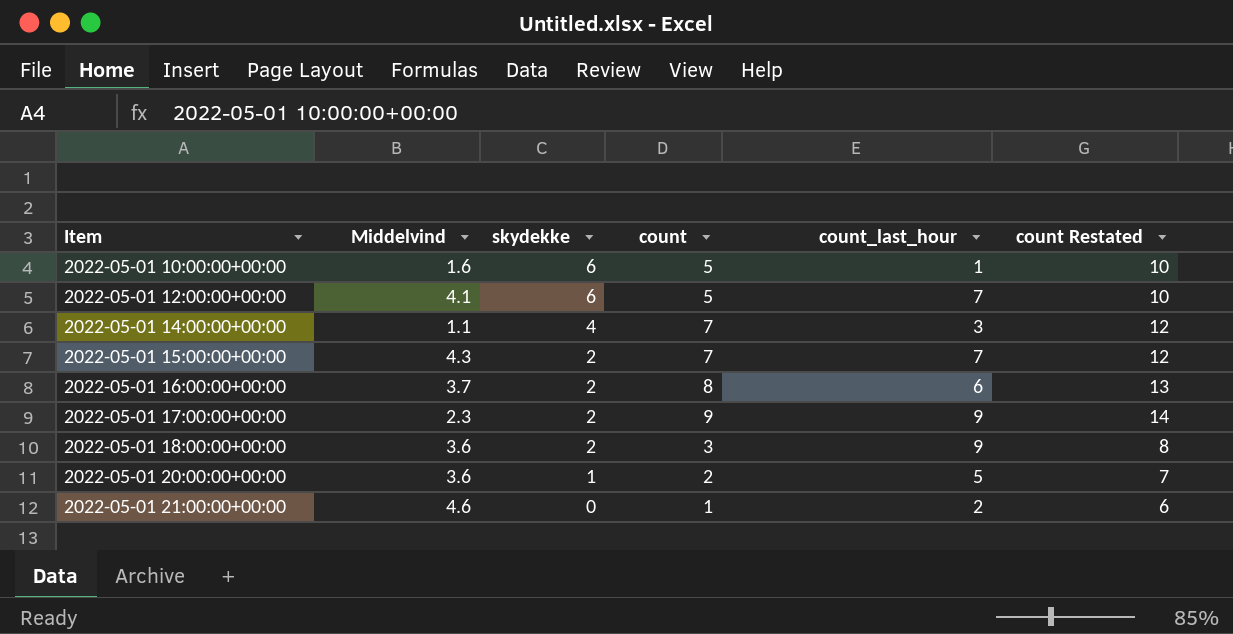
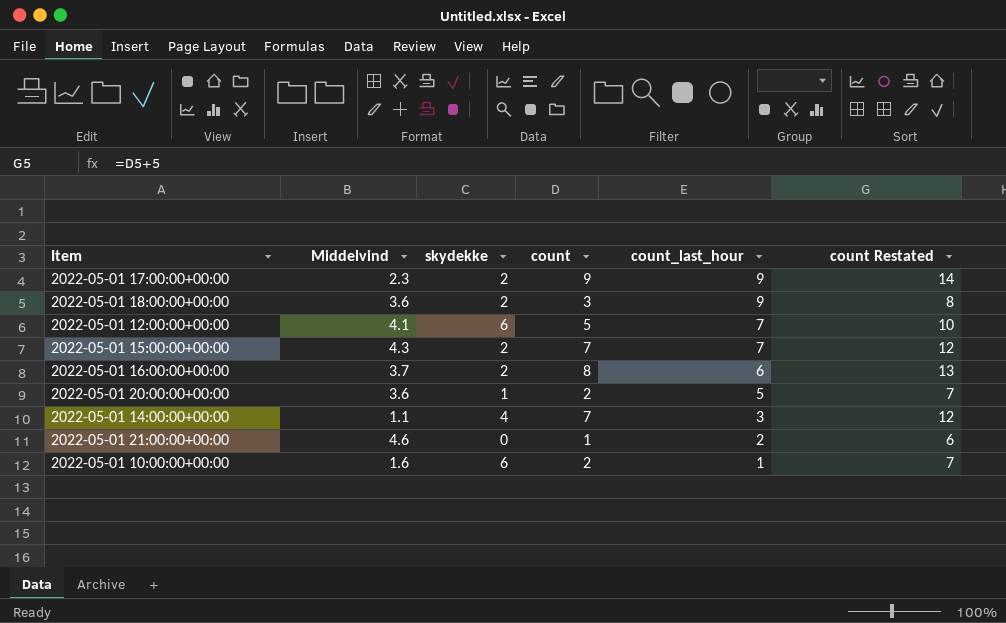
row order: Item ascending -> count_last_hour descending
2022-05-01 10:00:00+00:00 | count: 5 -> 2
2022-05-01 10:00:00+00:00 | count Restated: 10 -> 7

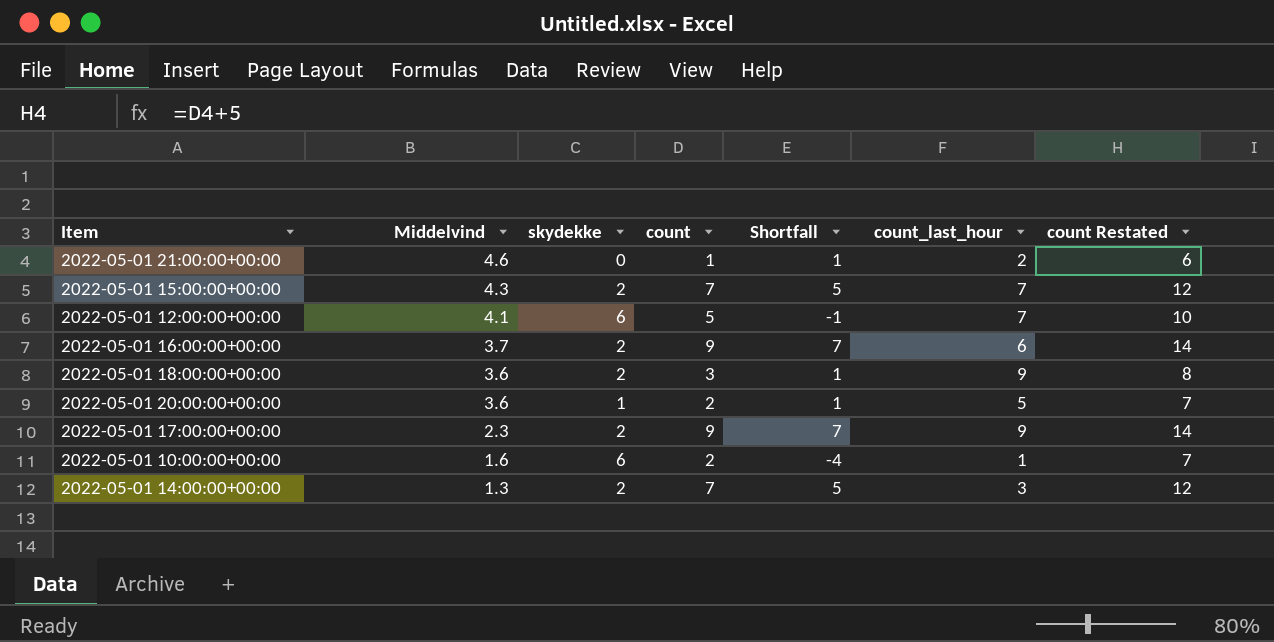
row order: count_last_hour descending -> Middelvind descending
column Shortfall | formula: none -> [count] - [skydekke]
2022-05-01 16:00:00+00:00 | count: 8 -> 9
2022-05-01 16:00:00+00:00 | count Restated: 13 -> 14
2022-05-01 14:00:00+00:00 | Middelvind: 1.1 -> 1.3
2022-05-01 14:00:00+00:00 | skydekke: 4 -> 2

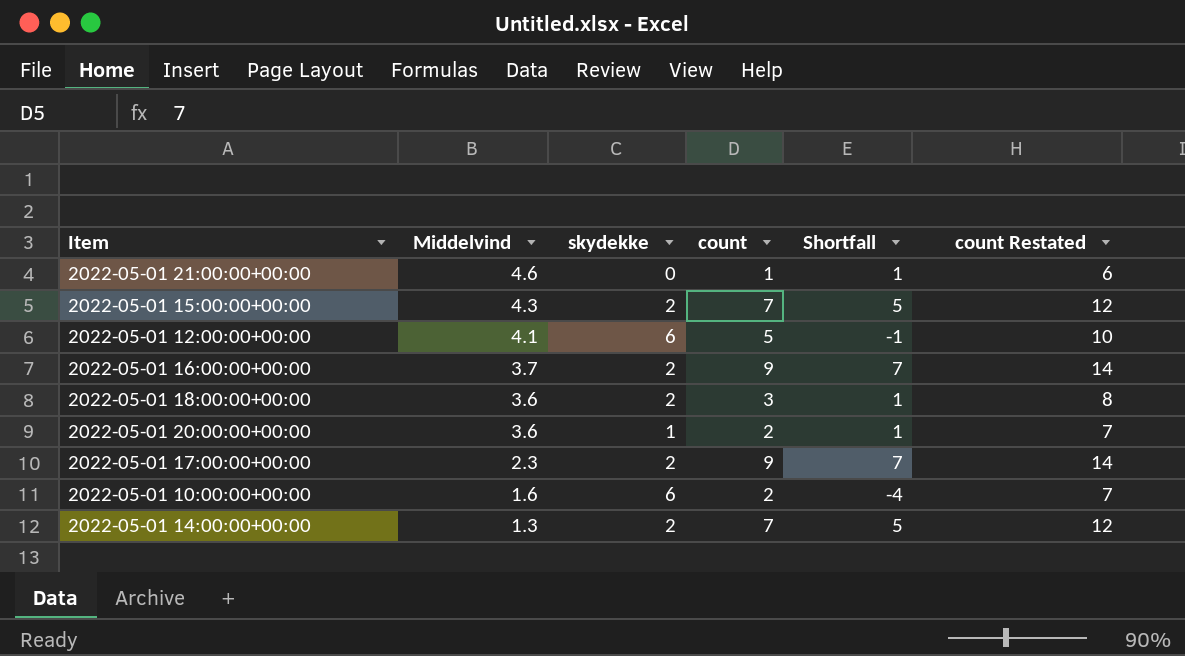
column count_last_hour | position: 6 -> none

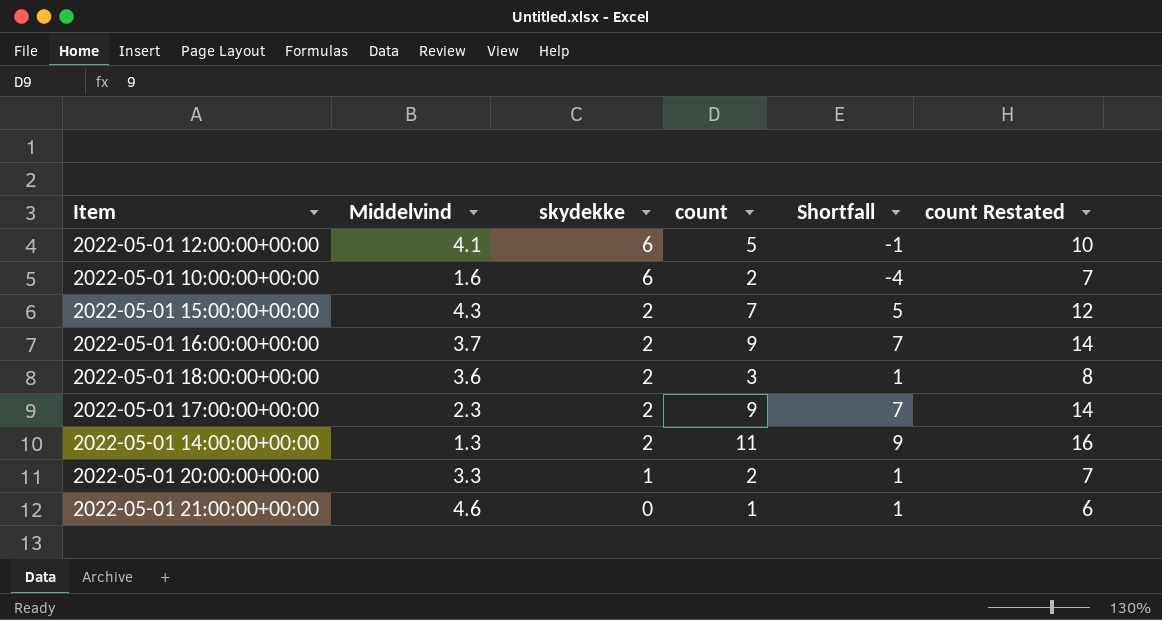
row order: Middelvind descending -> skydekke descending
2022-05-01 14:00:00+00:00 | count: 7 -> 11
2022-05-01 14:00:00+00:00 | Shortfall: 5 -> 9
2022-05-01 14:00:00+00:00 | count Restated: 12 -> 16
2022-05-01 20:00:00+00:00 | Middelvind: 3.6 -> 3.3

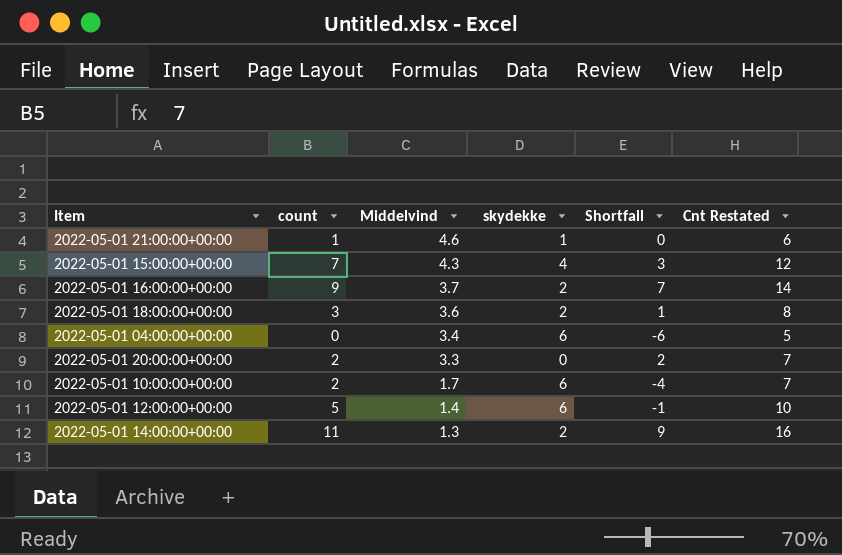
row order: skydekke descending -> Middelvind descending
column count | position: 4 -> 2
column name: count Restated -> Cnt Restated
row 2022-05-01 17:00:00+00:00: 2.3 | 2 | 9 | 7 | 14 -> none
2022-05-01 21:00:00+00:00 | skydekke: 0 -> 1
2022-05-01 21:00:00+00:00 | Shortfall: 1 -> 0
2022-05-01 15:00:00+00:00 | skydekke: 2 -> 4
2022-05-01 15:00:00+00:00 | Shortfall: 5 -> 3
row 2022-05-01 04:00:00+00:00: none -> 0 | 3.4 | 6 | -6 | 5
2022-05-01 20:00:00+00:00 | skydekke: 1 -> 0
2022-05-01 20:00:00+00:00 | Shortfall: 1 -> 2
2022-05-01 10:00:00+00:00 | Middelvind: 1.6 -> 1.7
2022-05-01 12:00:00+00:00 | Middelvind: 4.1 -> 1.4

